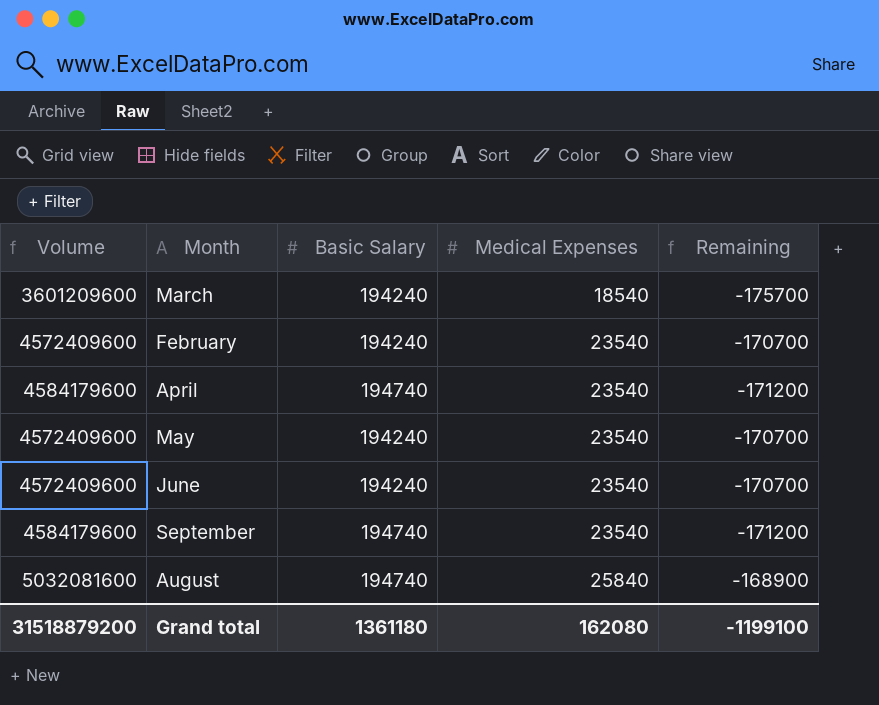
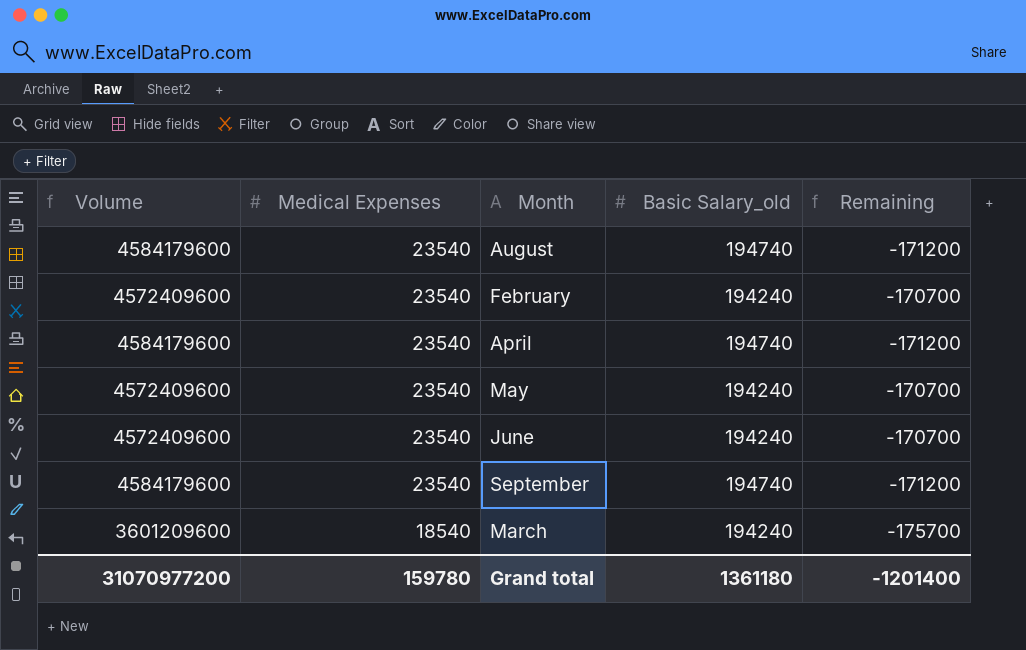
row order: Medical Expenses ascending -> Medical Expenses descending
column Medical Expenses | position: 4 -> 2
column name: Basic Salary -> Basic Salary_old
August | Volume: 5032081600 -> 4584179600
August | Medical Expenses: 25840 -> 23540
August | Remaining: -168900 -> -171200
Grand total | Volume: 31518879200 -> 31070977200
Grand total | Medical Expenses: 162080 -> 159780
Grand total | Remaining: -1199100 -> -1201400

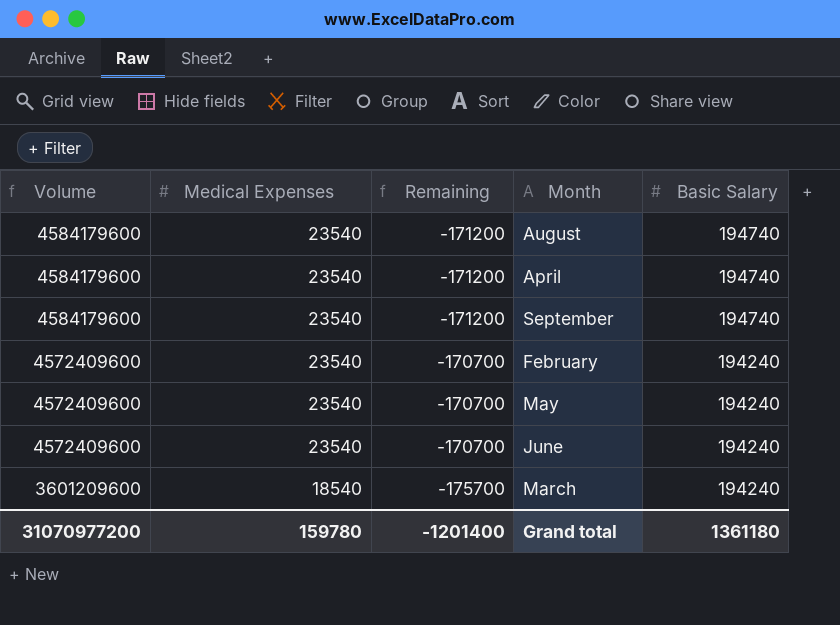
row order: Medical Expenses descending -> Volume descending
column Remaining | position: 5 -> 3
column name: Basic Salary_old -> Basic Salary

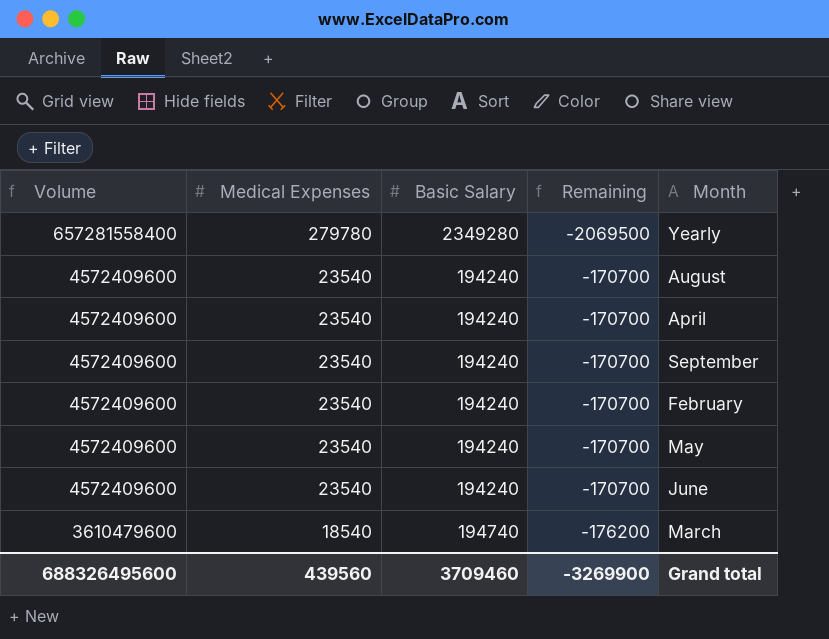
column Basic Salary | position: 5 -> 3
row Yearly: none -> 657281558400 | 279780 | 2349280 | -2069500
August | Volume: 4584179600 -> 4572409600
August | Basic Salary: 194740 -> 194240
August | Remaining: -171200 -> -170700
April | Volume: 4584179600 -> 4572409600
April | Basic Salary: 194740 -> 194240
April | Remaining: -171200 -> -170700
September | Volume: 4584179600 -> 4572409600
September | Basic Salary: 194740 -> 194240
September | Remaining: -171200 -> -170700
March | Volume: 3601209600 -> 3610479600
March | Basic Salary: 194240 -> 194740
March | Remaining: -175700 -> -176200
Grand total | Volume: 31070977200 -> 688326495600
Grand total | Medical Expenses: 159780 -> 439560
Grand total | Basic Salary: 1361180 -> 3709460
Grand total | Remaining: -1201400 -> -3269900

